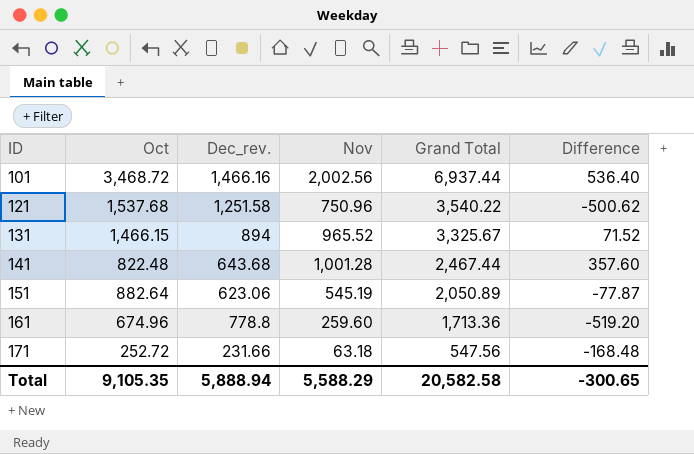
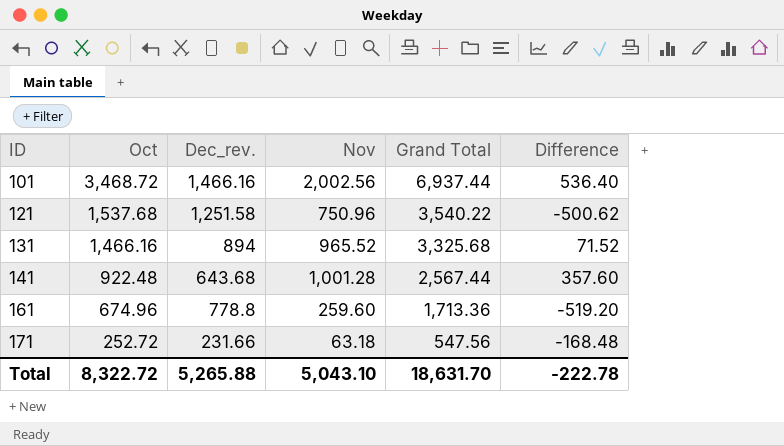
row 151: 882.64 | 623.06 | 545.19 | 2,050.89 | -77.87 -> none
131 | Oct: 1,466.15 -> 1,466.16
131 | Grand Total: 3,325.67 -> 3,325.68
141 | Oct: 822.48 -> 922.48
141 | Grand Total: 2,467.44 -> 2,567.44
Total | Oct: 9,105.35 -> 8,322.72
Total | Dec_rev.: 5,888.94 -> 5,265.88
Total | Nov: 5,588.29 -> 5,043.10
Total | Grand Total: 20,582.58 -> 18,631.70
Total | Difference: -300.65 -> -222.78

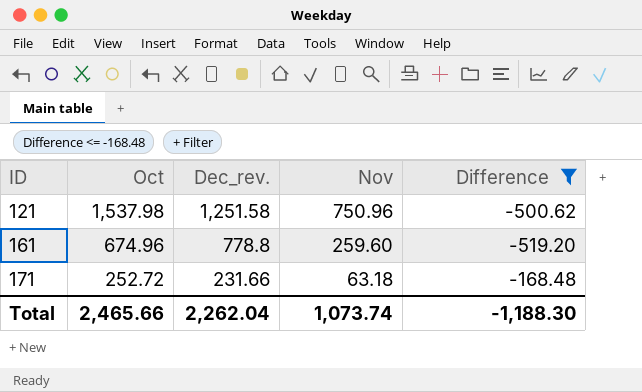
filter: none -> Difference <= -168.48
column Grand Total | formula: [Oct] + [Dec_rev.] + [Nov] -> none
121 | Oct: 1,537.68 -> 1,537.98
Total | Oct: 8,322.72 -> 2,465.66
Total | Dec_rev.: 5,265.88 -> 2,262.04
Total | Nov: 5,043.10 -> 1,073.74
Total | Difference: -222.78 -> -1,188.30

